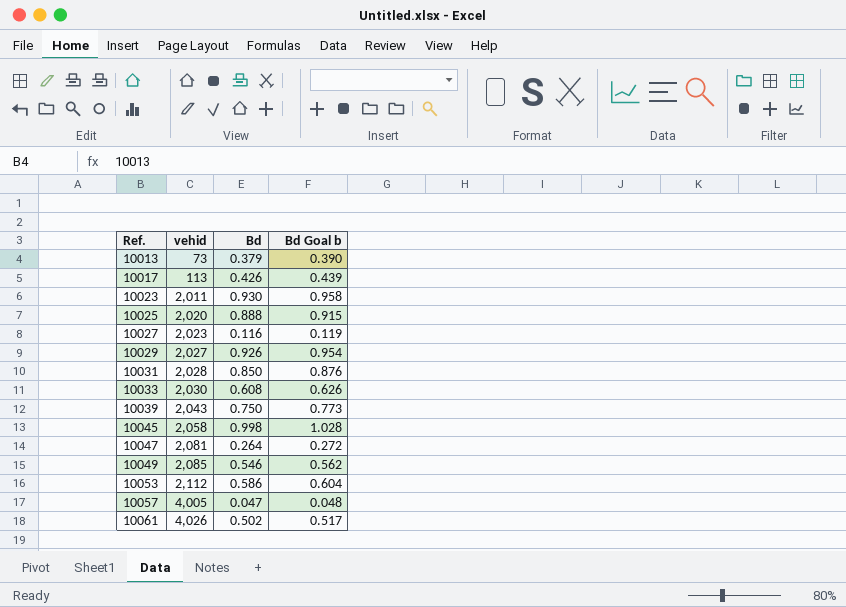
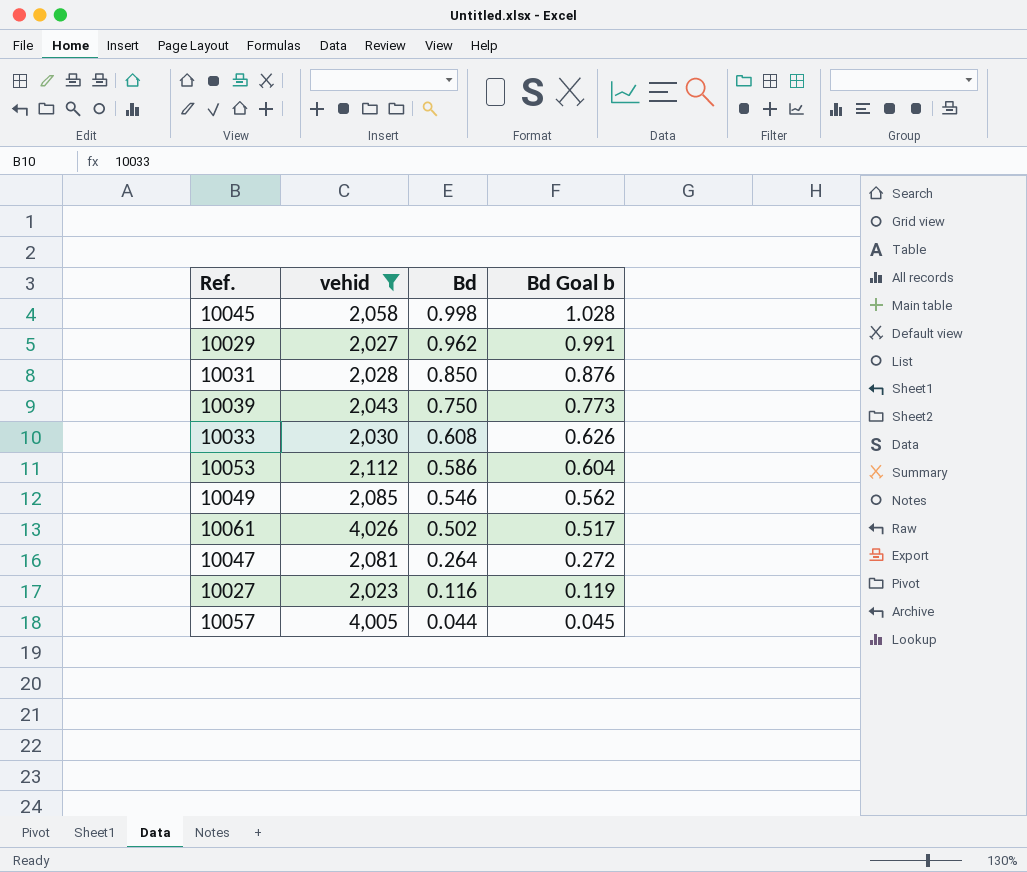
filter: none -> vehid >= 2,023
row order: Ref. ascending -> Bd descending
10029 | Bd: 0.926 -> 0.962
10029 | Bd Goal b: 0.954 -> 0.991
10057 | Bd: 0.047 -> 0.044
10057 | Bd Goal b: 0.048 -> 0.045

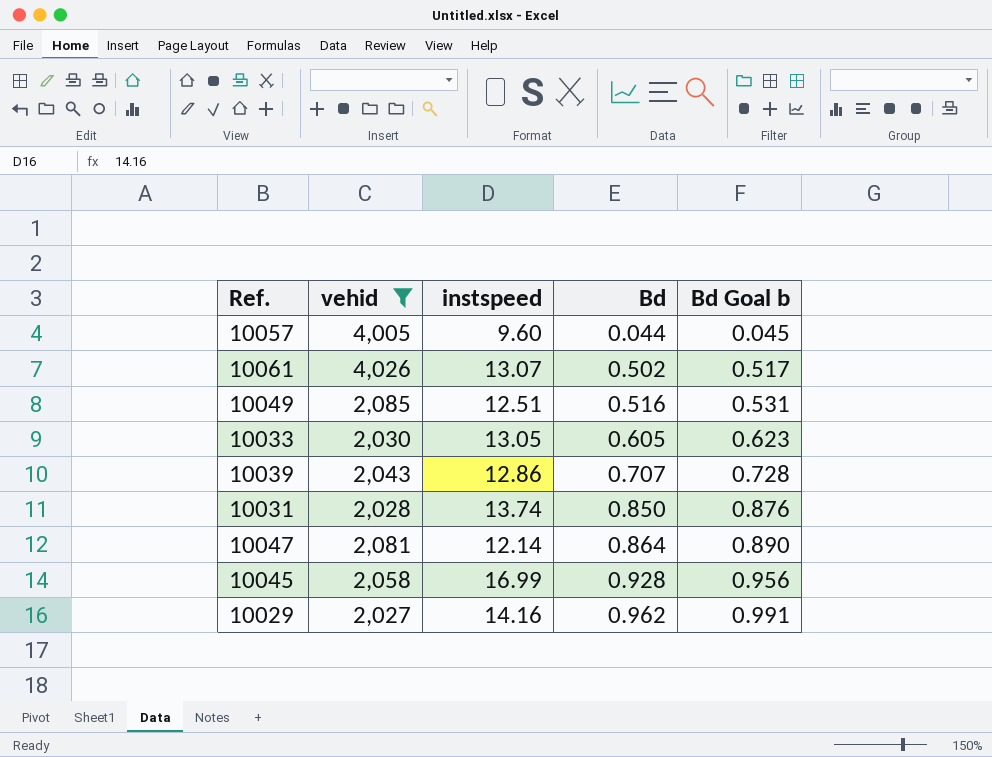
row order: Bd descending -> Bd ascending
column instspeed | position: none -> 3
row 10053: 2,112 | 0.586 | 0.604 -> none
row 10027: 2,023 | 0.116 | 0.119 -> none
10049 | Bd: 0.546 -> 0.516
10049 | Bd Goal b: 0.562 -> 0.531
10033 | Bd: 0.608 -> 0.605
10033 | Bd Goal b: 0.626 -> 0.623
10039 | Bd: 0.750 -> 0.707
10039 | Bd Goal b: 0.773 -> 0.728
10047 | Bd: 0.264 -> 0.864
10047 | Bd Goal b: 0.272 -> 0.890
10045 | Bd: 0.998 -> 0.928
10045 | Bd Goal b: 1.028 -> 0.956

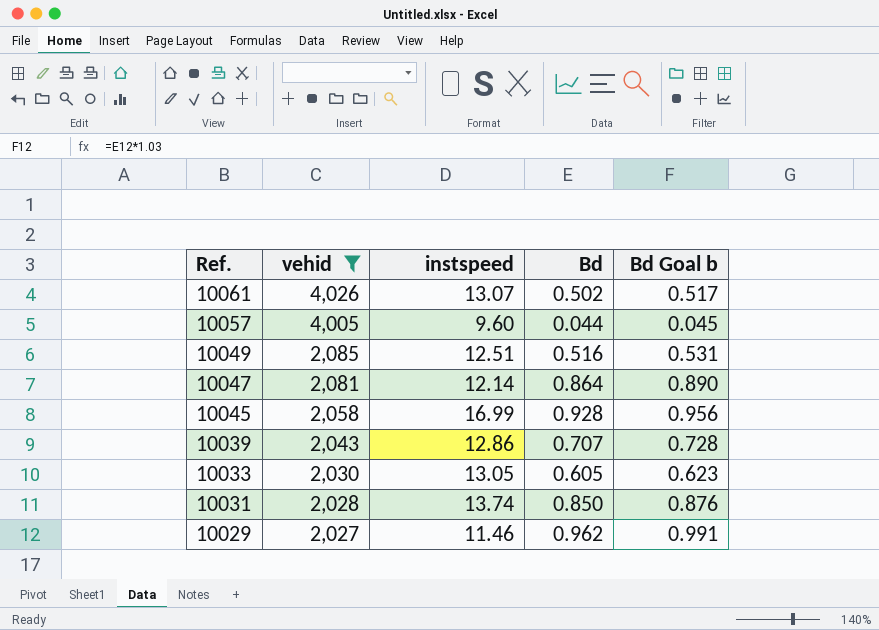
row order: Bd ascending -> Ref. descending
10029 | instspeed: 14.16 -> 11.46

